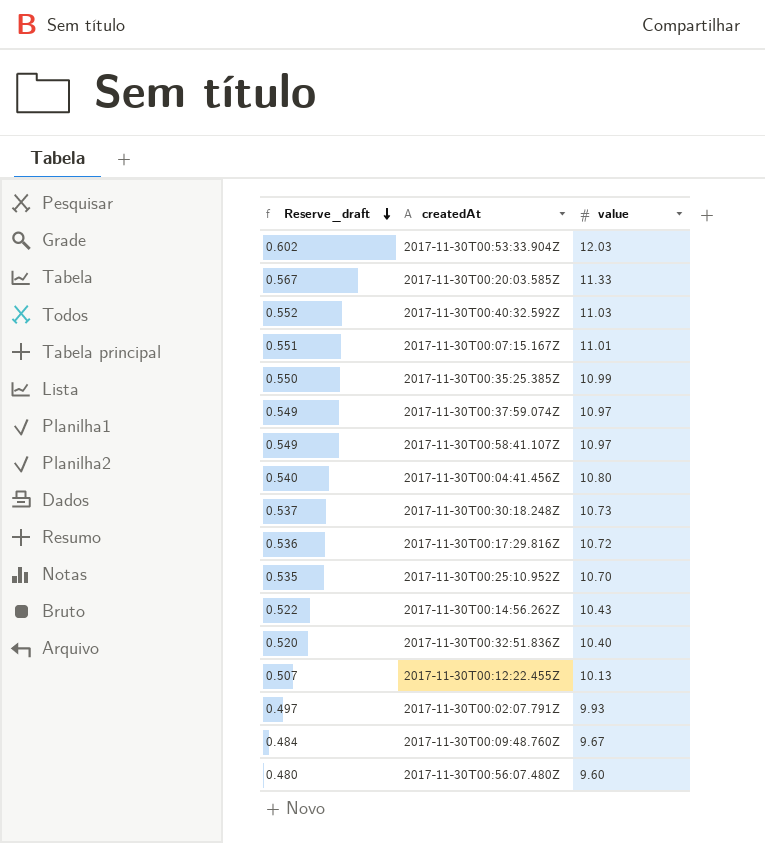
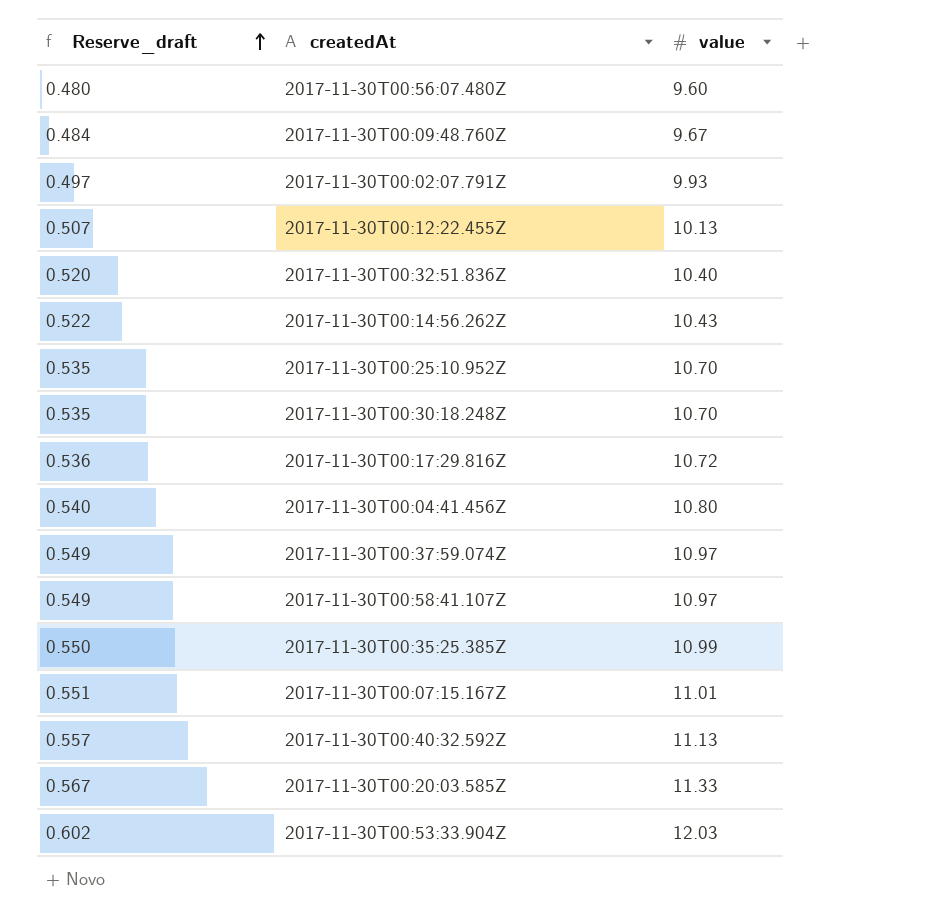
row order: Reserve_draft descending -> Reserve_draft ascending
2017-11-30T00:30:18.248Z | Reserve_draft: 0.537 -> 0.535
2017-11-30T00:30:18.248Z | value: 10.73 -> 10.70
2017-11-30T00:40:32.592Z | Reserve_draft: 0.552 -> 0.557
2017-11-30T00:40:32.592Z | value: 11.03 -> 11.13

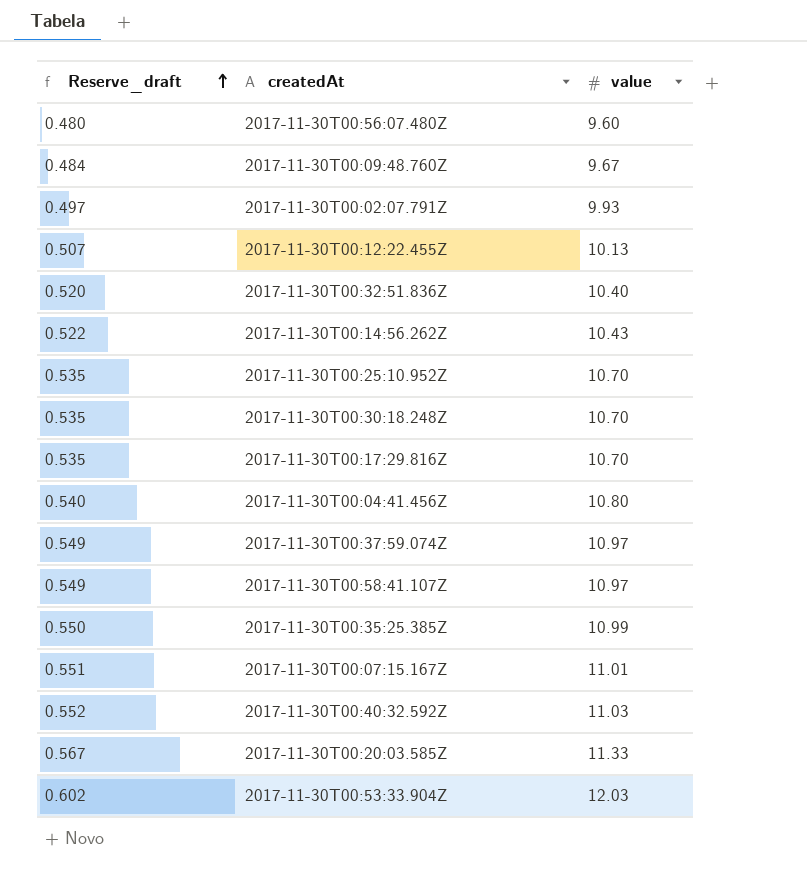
2017-11-30T00:17:29.816Z | Reserve_draft: 0.536 -> 0.535
2017-11-30T00:17:29.816Z | value: 10.72 -> 10.70
2017-11-30T00:40:32.592Z | Reserve_draft: 0.557 -> 0.552
2017-11-30T00:40:32.592Z | value: 11.13 -> 11.03

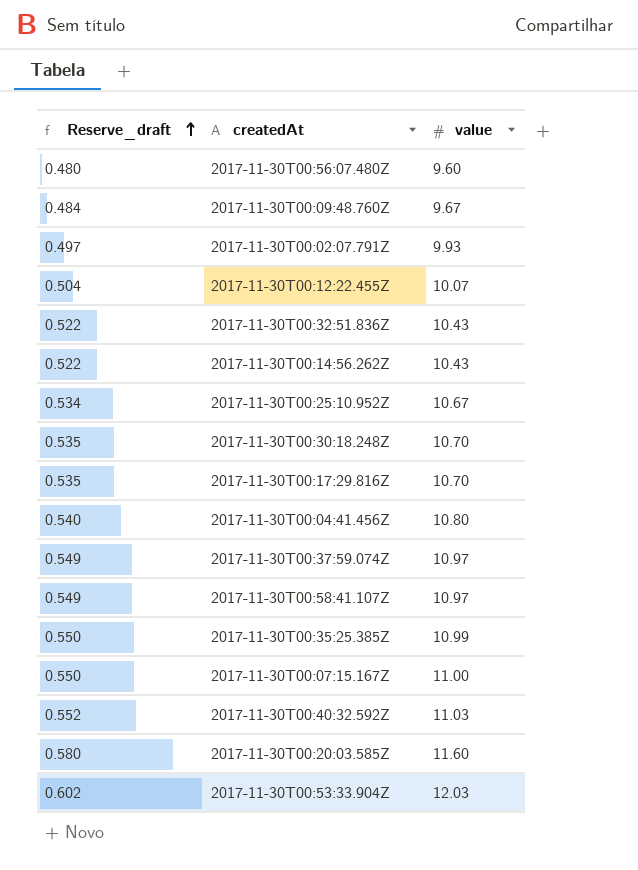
2017-11-30T00:12:22.455Z | Reserve_draft: 0.507 -> 0.504
2017-11-30T00:12:22.455Z | value: 10.13 -> 10.07
2017-11-30T00:32:51.836Z | Reserve_draft: 0.520 -> 0.522
2017-11-30T00:32:51.836Z | value: 10.40 -> 10.43
2017-11-30T00:25:10.952Z | Reserve_draft: 0.535 -> 0.534
2017-11-30T00:25:10.952Z | value: 10.70 -> 10.67
2017-11-30T00:07:15.167Z | Reserve_draft: 0.551 -> 0.550
2017-11-30T00:07:15.167Z | value: 11.01 -> 11.00
2017-11-30T00:20:03.585Z | Reserve_draft: 0.567 -> 0.580
2017-11-30T00:20:03.585Z | value: 11.33 -> 11.60

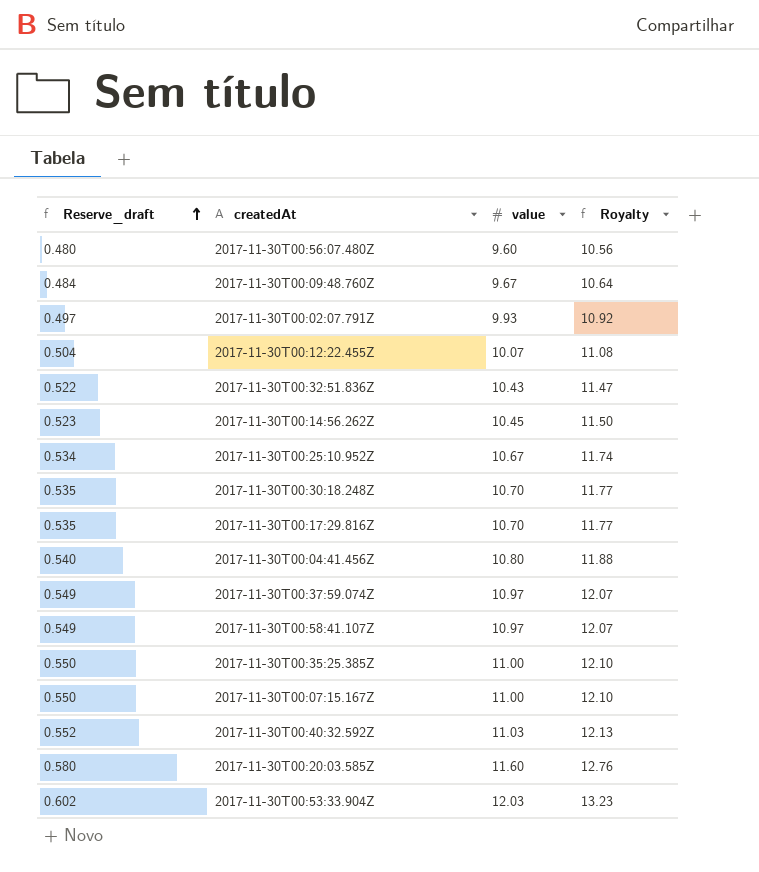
column Royalty | formula: none -> [value] * 1.1
2017-11-30T00:14:56.262Z | Reserve_draft: 0.522 -> 0.523
2017-11-30T00:14:56.262Z | value: 10.43 -> 10.45
2017-11-30T00:35:25.385Z | value: 10.99 -> 11.00

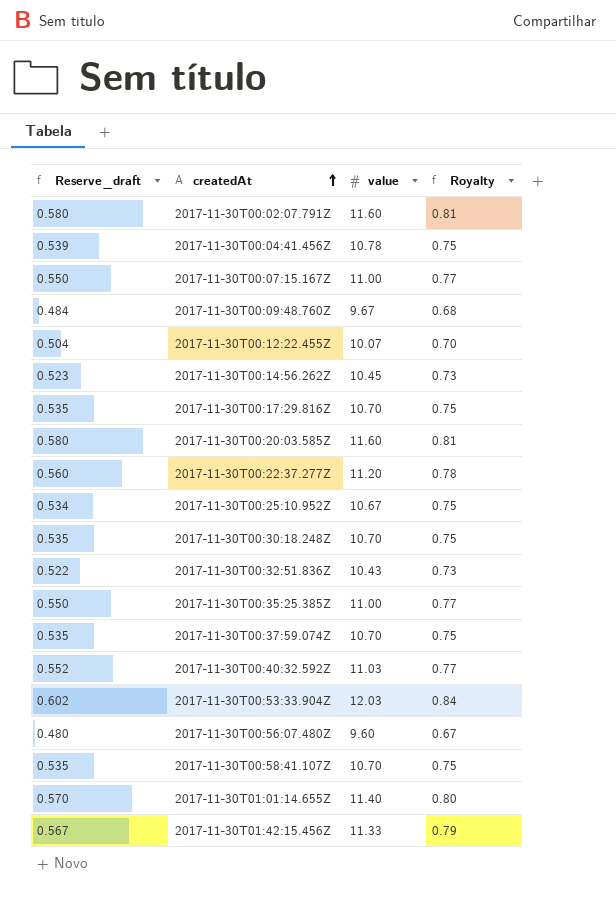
row order: Reserve_draft ascending -> createdAt ascending
column Royalty | formula: [value] * 1.1 -> [value] * 0.07
2017-11-30T00:02:07.791Z | Reserve_draft: 0.497 -> 0.580
2017-11-30T00:02:07.791Z | value: 9.93 -> 11.60
2017-11-30T00:04:41.456Z | Reserve_draft: 0.540 -> 0.539
2017-11-30T00:04:41.456Z | value: 10.80 -> 10.78
row 2017-11-30T00:22:37.277Z: none -> 0.560 | 11.20 | 0.78
2017-11-30T00:37:59.074Z | Reserve_draft: 0.549 -> 0.535
2017-11-30T00:37:59.074Z | value: 10.97 -> 10.70
2017-11-30T00:58:41.107Z | Reserve_draft: 0.549 -> 0.535
2017-11-30T00:58:41.107Z | value: 10.97 -> 10.70
row 2017-11-30T01:01:14.655Z: none -> 0.570 | 11.40 | 0.80
row 2017-11-30T01:42:15.456Z: none -> 0.567 | 11.33 | 0.79

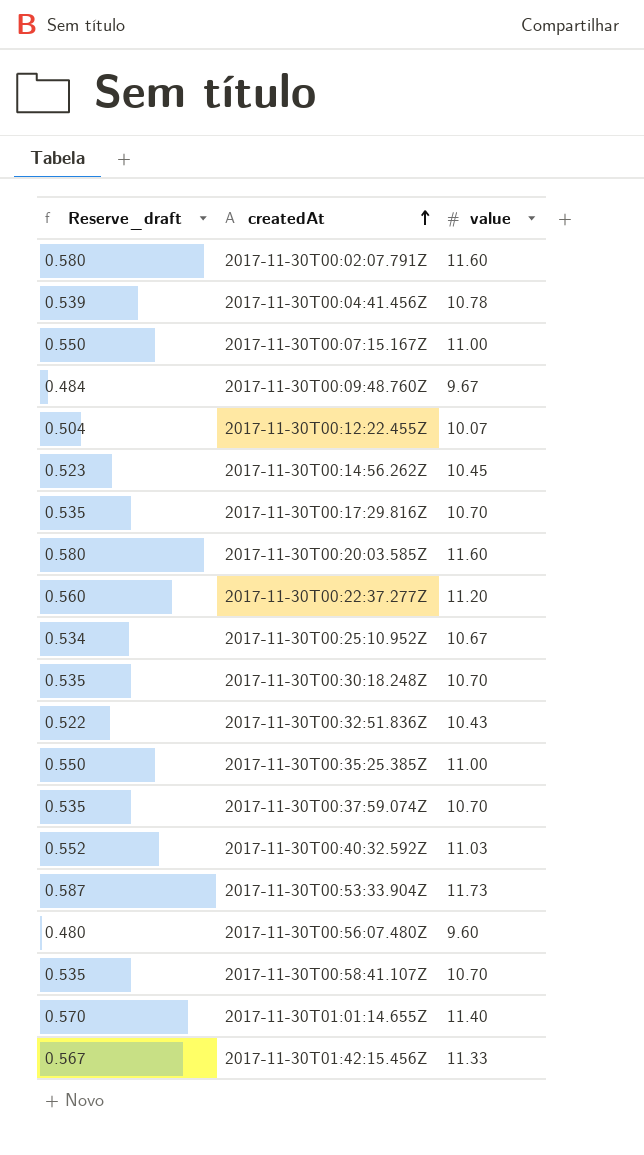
column Royalty | formula: [value] * 0.07 -> none
2017-11-30T00:53:33.904Z | Reserve_draft: 0.602 -> 0.587
2017-11-30T00:53:33.904Z | value: 12.03 -> 11.73

